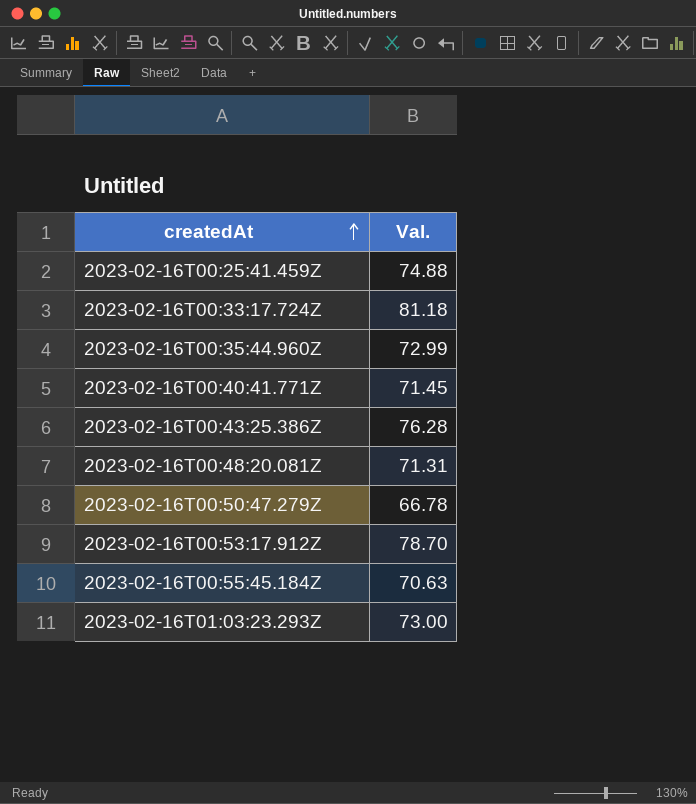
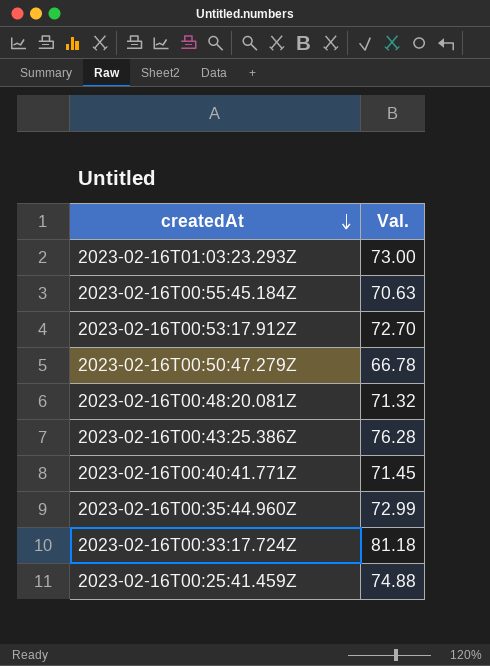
row order: createdAt ascending -> createdAt descending
2023-02-16T00:53:17.912Z | Val.: 78.70 -> 72.70
2023-02-16T00:48:20.081Z | Val.: 71.31 -> 71.32

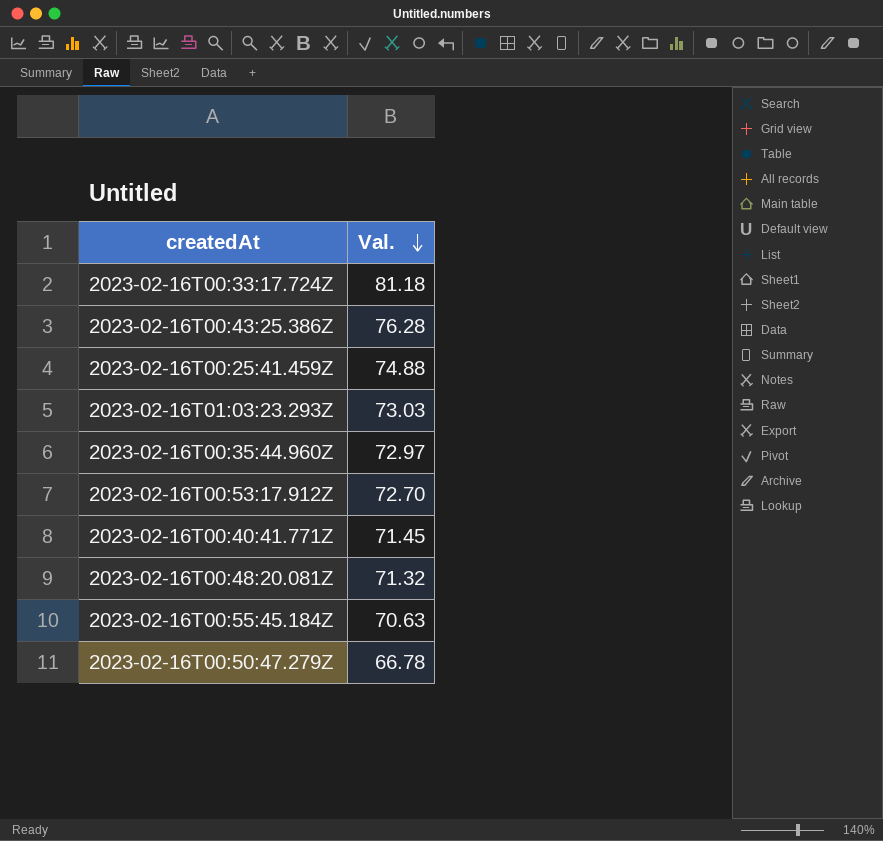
row order: createdAt descending -> Val. descending
2023-02-16T01:03:23.293Z | Val.: 73.00 -> 73.03
2023-02-16T00:35:44.960Z | Val.: 72.99 -> 72.97

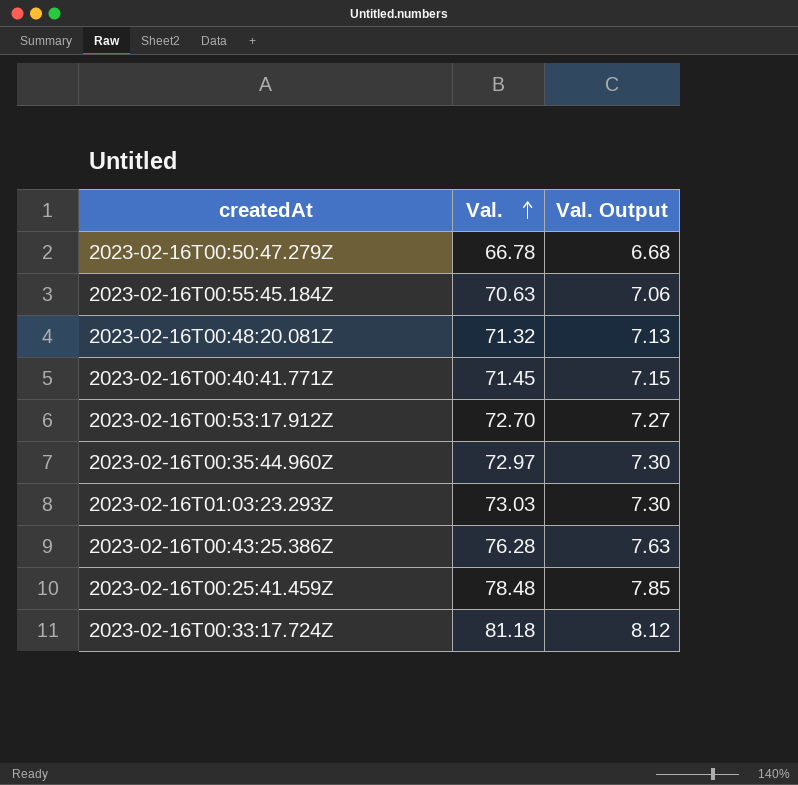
row order: Val. descending -> Val. ascending
column Val. Output | formula: none -> [Val.] * 0.1
2023-02-16T00:25:41.459Z | Val.: 74.88 -> 78.48

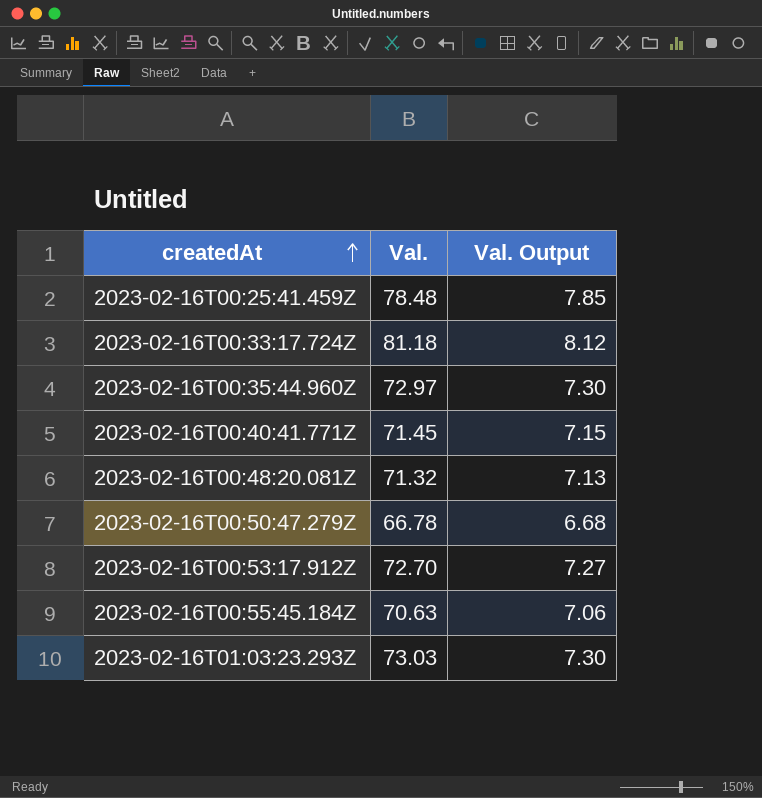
row order: Val. ascending -> createdAt ascending
row 2023-02-16T00:43:25.386Z: 76.28 | 7.63 -> none

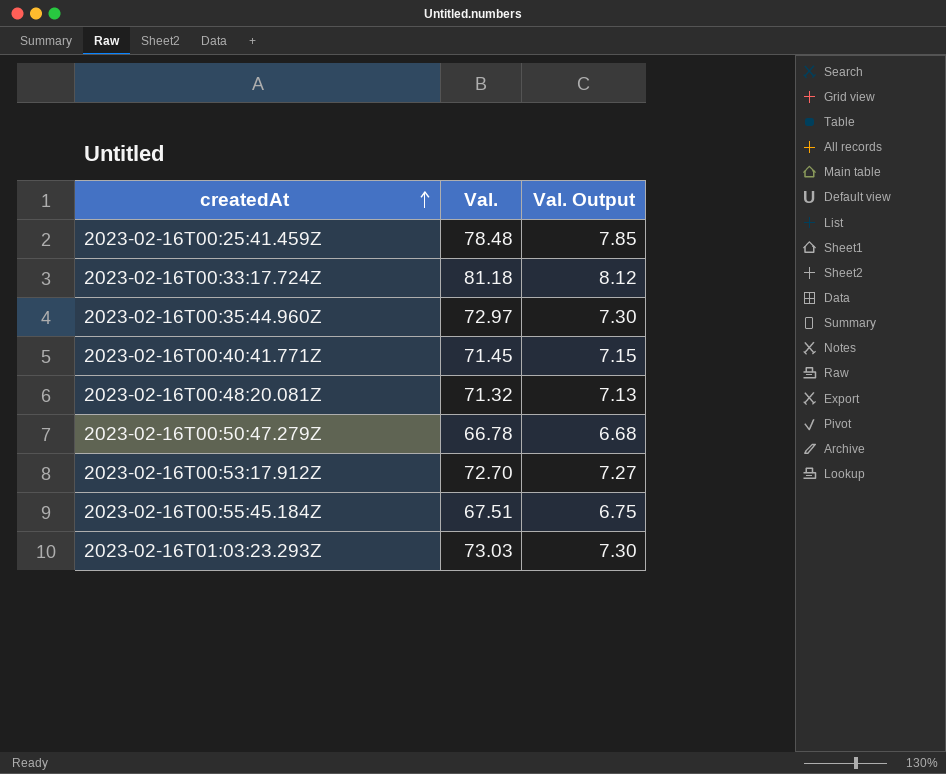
2023-02-16T00:55:45.184Z | Val.: 70.63 -> 67.51
2023-02-16T00:55:45.184Z | Val. Output: 7.06 -> 6.75

